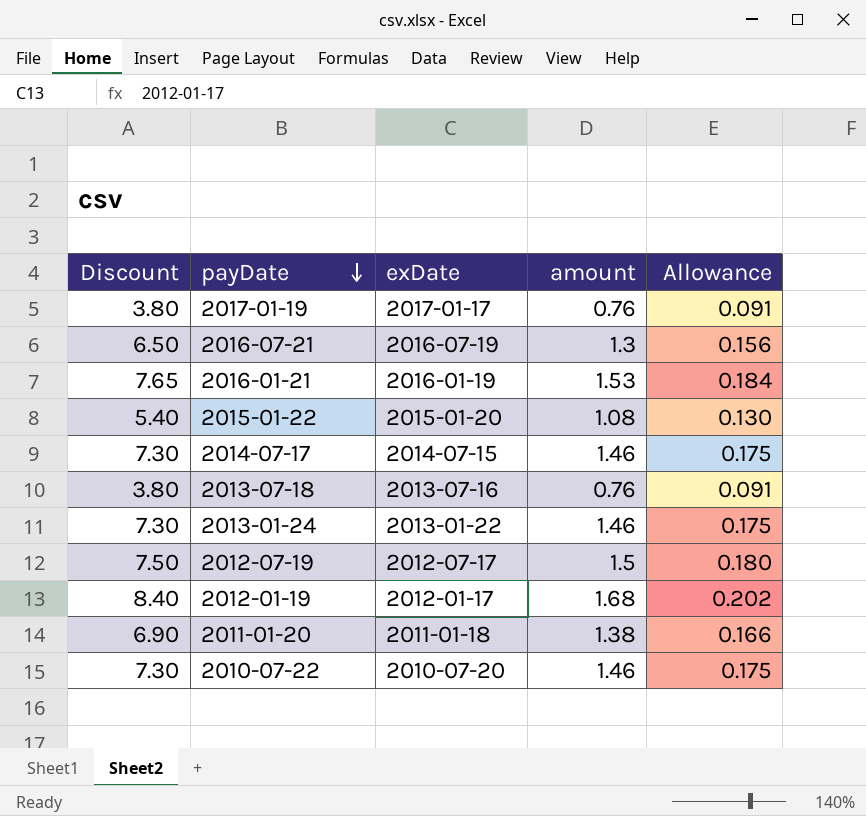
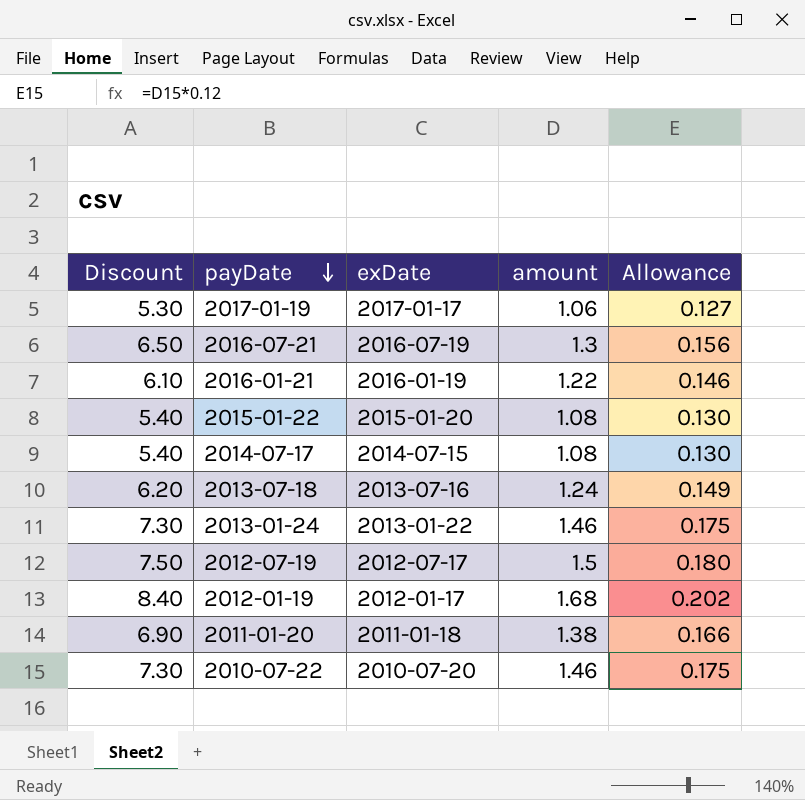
2017-01-19 | Discount: 3.80 -> 5.30
2017-01-19 | amount: 0.76 -> 1.06
2017-01-19 | Allowance: 0.091 -> 0.127
2016-01-21 | Discount: 7.65 -> 6.10
2016-01-21 | amount: 1.53 -> 1.22
2016-01-21 | Allowance: 0.184 -> 0.146
2014-07-17 | Discount: 7.30 -> 5.40
2014-07-17 | amount: 1.46 -> 1.08
2014-07-17 | Allowance: 0.175 -> 0.130
2013-07-18 | Discount: 3.80 -> 6.20
2013-07-18 | amount: 0.76 -> 1.24
2013-07-18 | Allowance: 0.091 -> 0.149

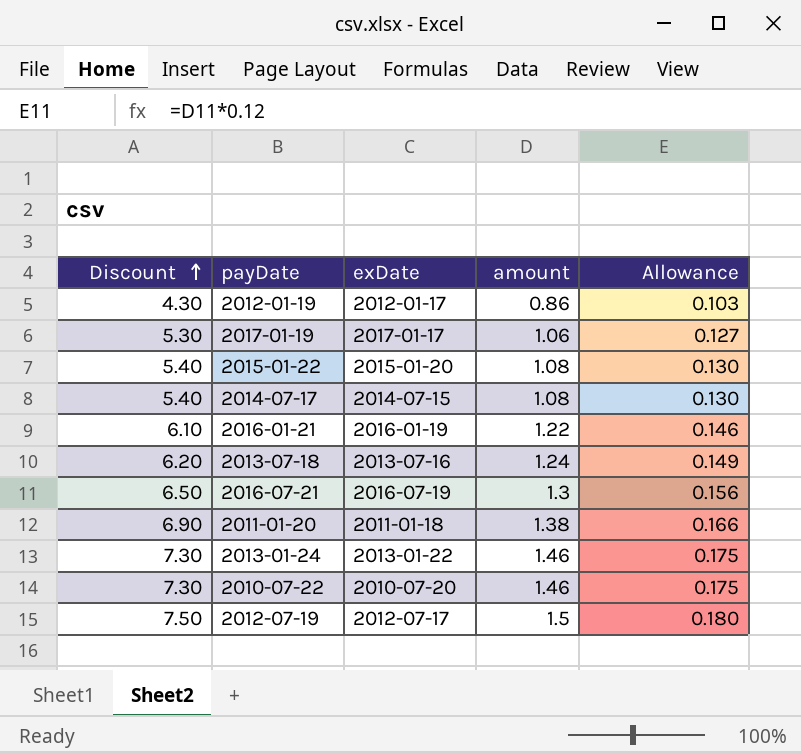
row order: payDate descending -> Discount ascending
2012-01-19 | Discount: 8.40 -> 4.30
2012-01-19 | amount: 1.68 -> 0.86
2012-01-19 | Allowance: 0.202 -> 0.103

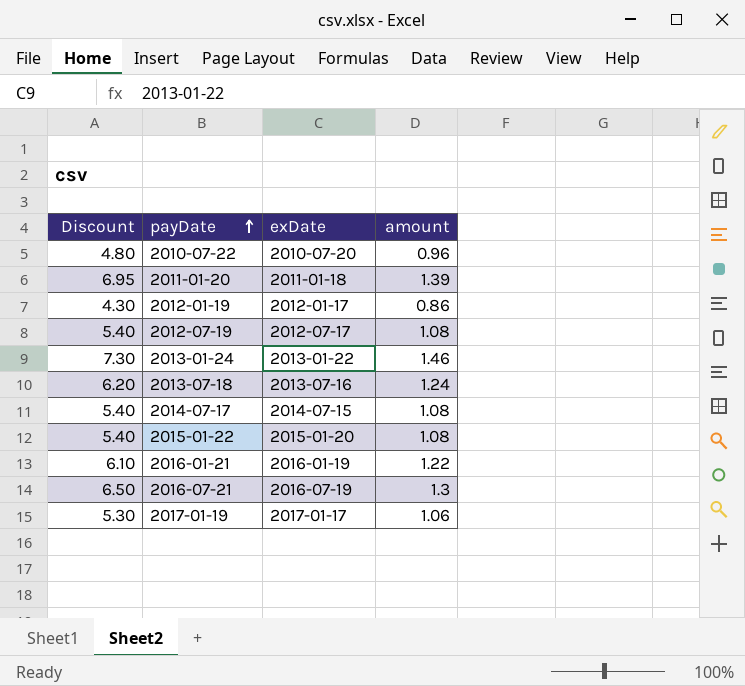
row order: Discount ascending -> payDate ascending
column Allowance | formula: [amount] * 0.12 -> none
2010-07-22 | Discount: 7.30 -> 4.80
2010-07-22 | amount: 1.46 -> 0.96
2011-01-20 | Discount: 6.90 -> 6.95
2011-01-20 | amount: 1.38 -> 1.39
2012-07-19 | Discount: 7.50 -> 5.40
2012-07-19 | amount: 1.5 -> 1.08

